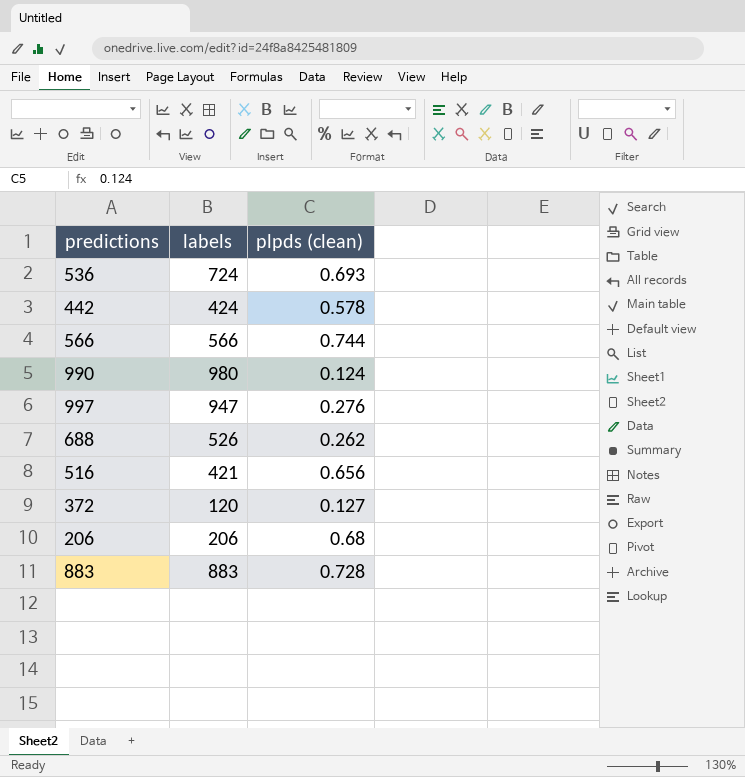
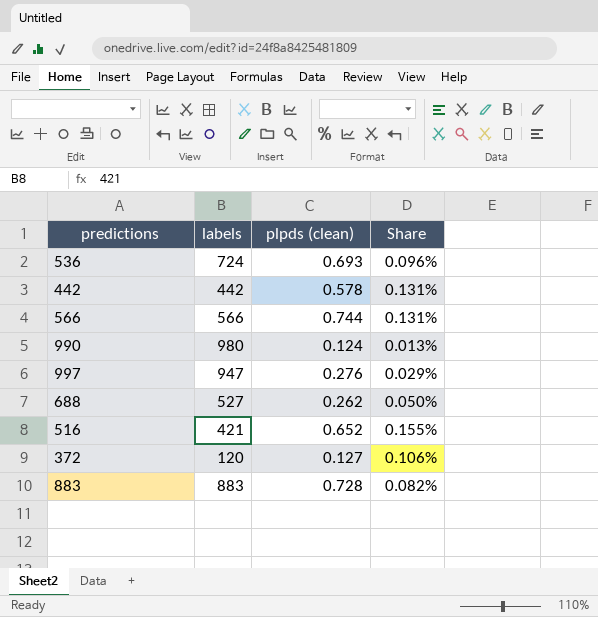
column Share | formula: none -> [plpds (clean)] / [labels]
row 206: 206 | 0.68 -> none
442 | labels: 424 -> 442
688 | labels: 526 -> 527
516 | plpds (clean): 0.656 -> 0.652

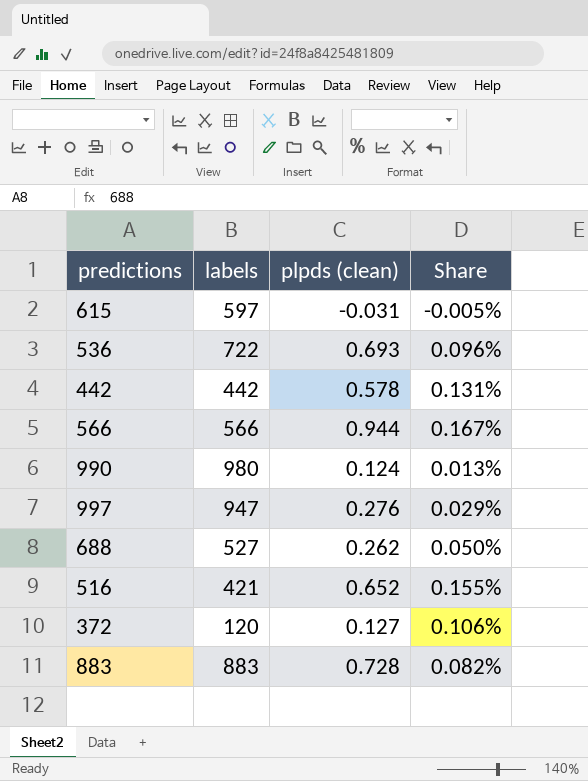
row 615: none -> 597 | -0.031 | -0.005%
536 | labels: 724 -> 722
566 | plpds (clean): 0.744 -> 0.944
566 | Share: 0.131% -> 0.167%

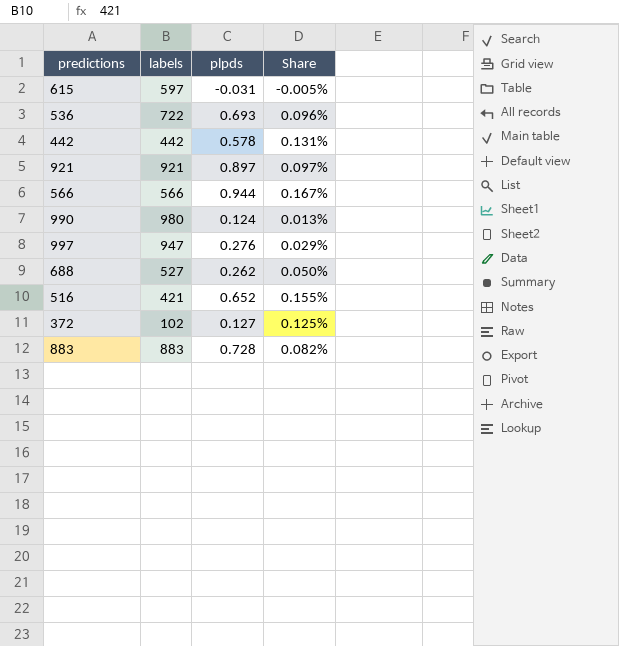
column name: plpds (clean) -> plpds
row 921: none -> 921 | 0.897 | 0.097%
372 | labels: 120 -> 102
372 | Share: 0.106% -> 0.125%

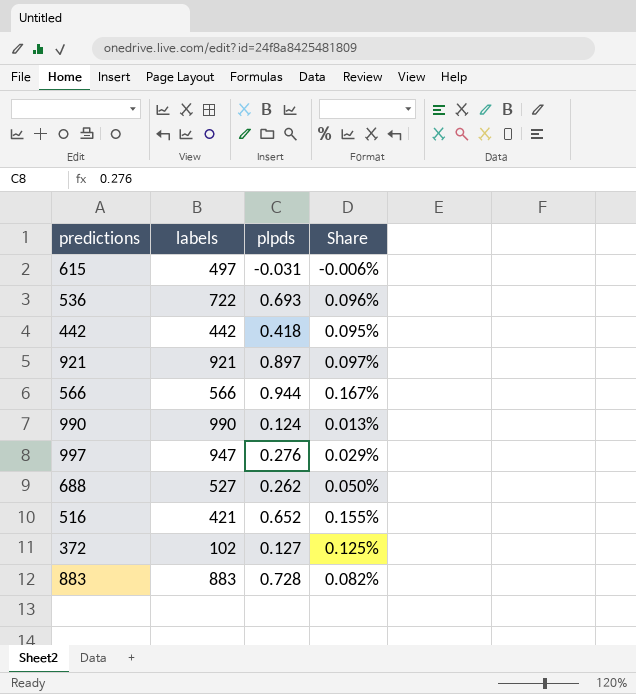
615 | labels: 597 -> 497
615 | Share: -0.005% -> -0.006%
442 | plpds: 0.578 -> 0.418
442 | Share: 0.131% -> 0.095%
990 | labels: 980 -> 990

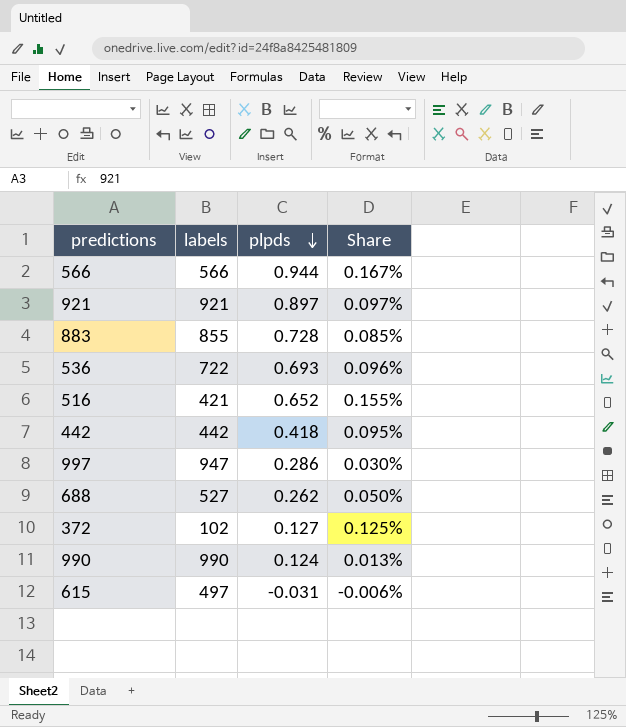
row order: none -> plpds descending
883 | labels: 883 -> 855
883 | Share: 0.082% -> 0.085%
997 | plpds: 0.276 -> 0.286
997 | Share: 0.029% -> 0.030%

